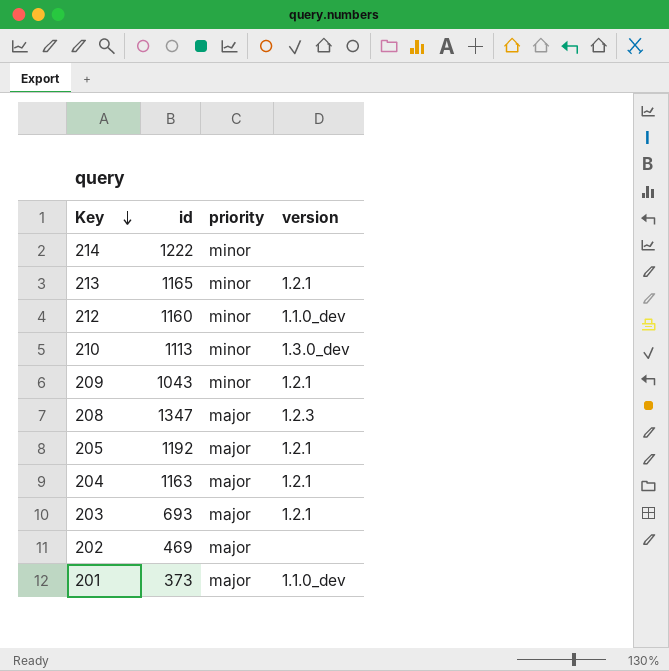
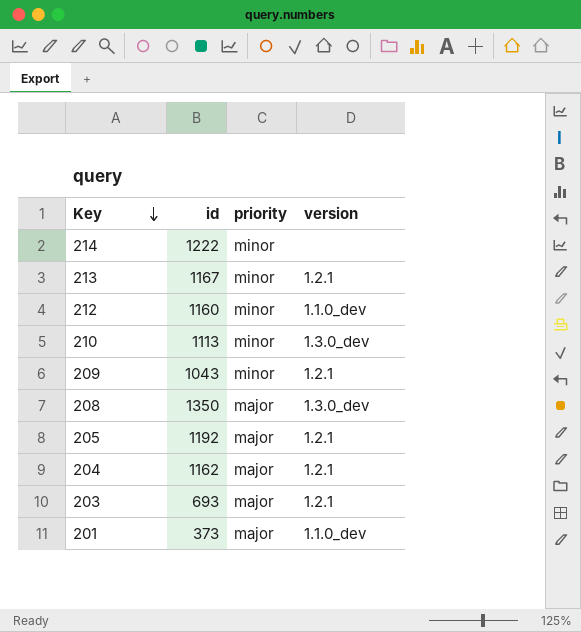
row 202: 469 | major | none -> none
213 | id: 1165 -> 1167
208 | id: 1347 -> 1350
208 | version: 1.2.3 -> 1.3.0_dev
204 | id: 1163 -> 1162

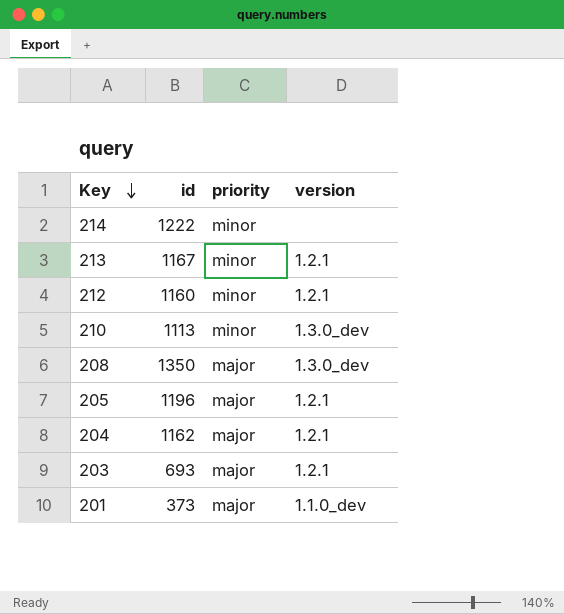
row 209: 1043 | minor | 1.2.1 -> none
212 | version: 1.1.0_dev -> 1.2.1
205 | id: 1192 -> 1196

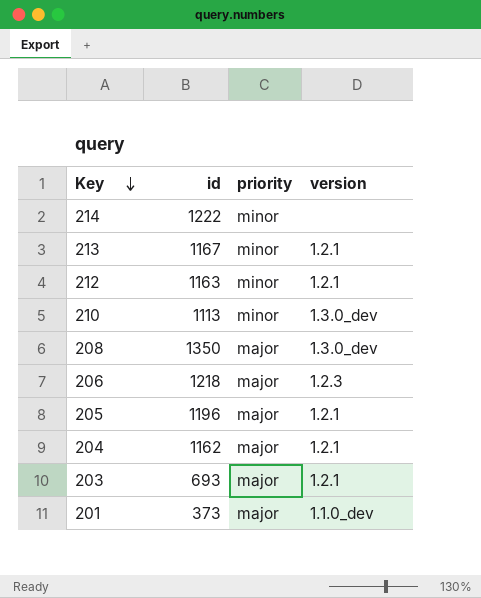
212 | id: 1160 -> 1163
row 206: none -> 1218 | major | 1.2.3

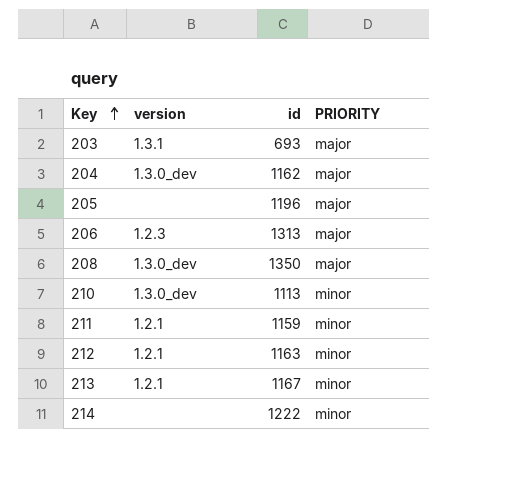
row order: Key descending -> Key ascending
column version | position: 4 -> 2
column name: priority -> PRIORITY
row 201: 373 | major | 1.1.0_dev -> none
203 | version: 1.2.1 -> 1.3.1
204 | version: 1.2.1 -> 1.3.0_dev
205 | version: 1.2.1 -> none
206 | id: 1218 -> 1313
row 211: none -> 1.2.1 | 1159 | minor

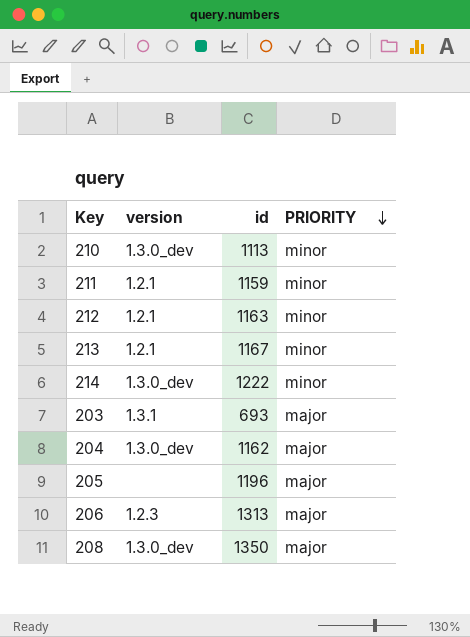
row order: Key ascending -> PRIORITY descending
214 | version: none -> 1.3.0_dev

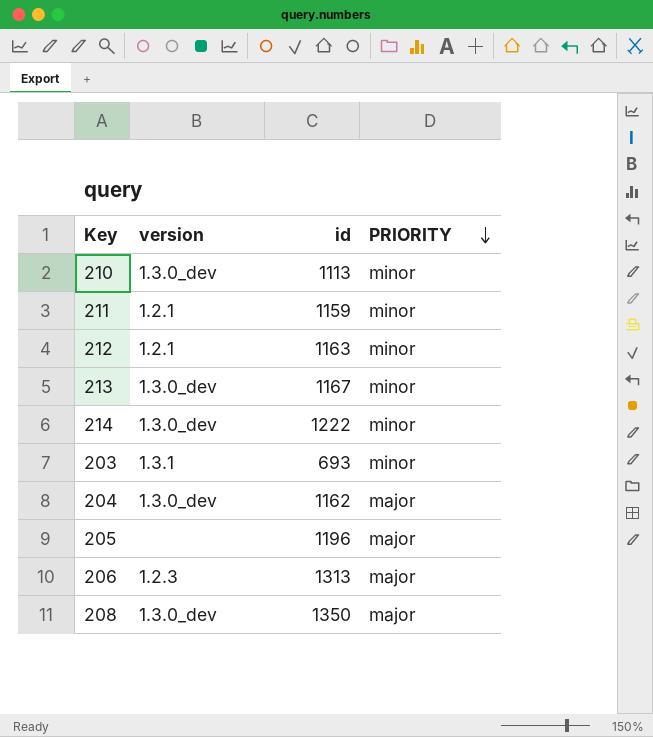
213 | version: 1.2.1 -> 1.3.0_dev
203 | PRIORITY: major -> minor

